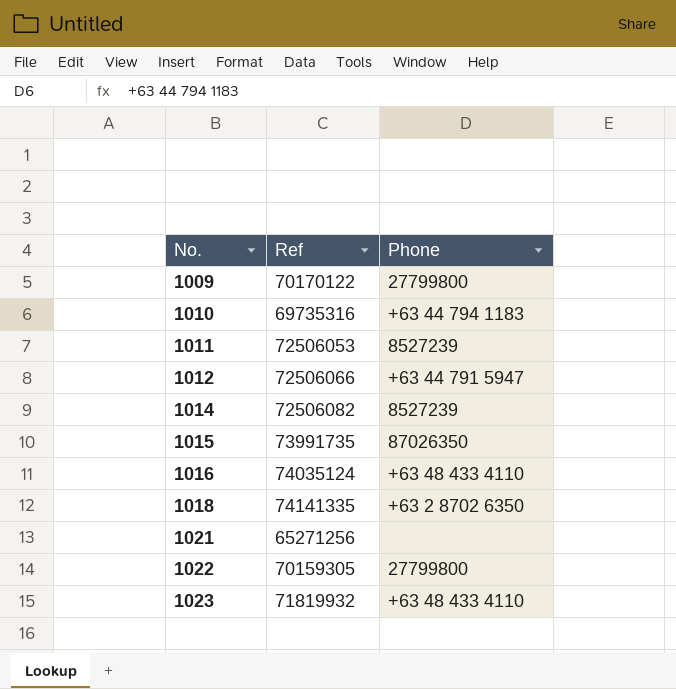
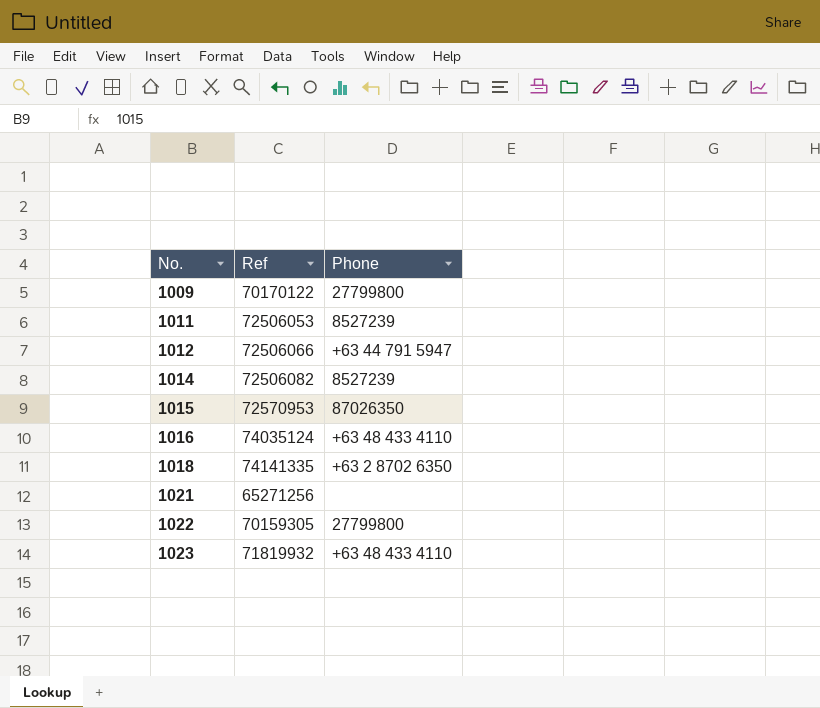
row 1010: 69735316 | +63 44 794 1183 -> none
1015 | Ref: 73991735 -> 72570953

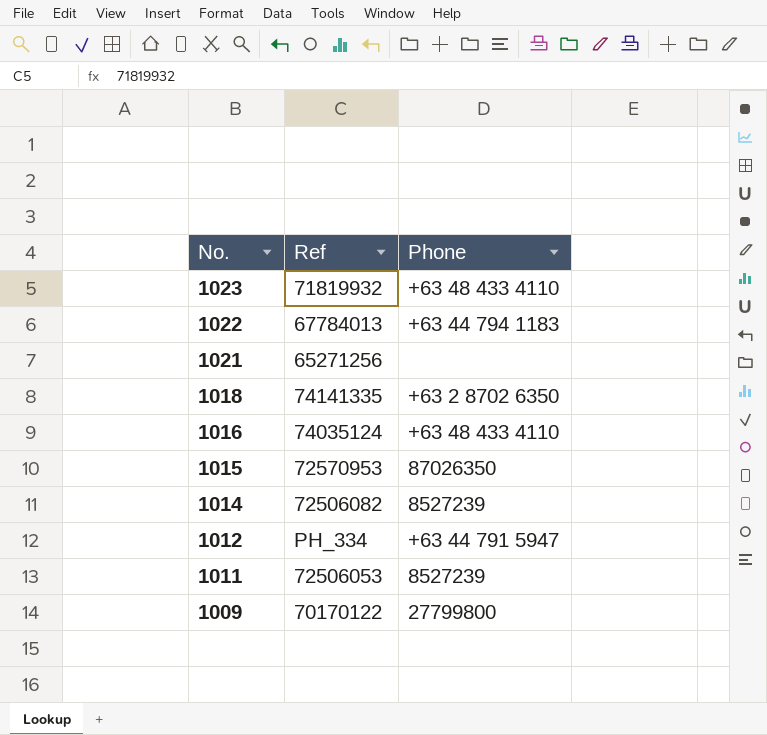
row order: No. ascending -> No. descending
1022 | Ref: 70159305 -> 67784013
1022 | Phone: 27799800 -> +63 44 794 1183
1012 | Ref: 72506066 -> PH_334

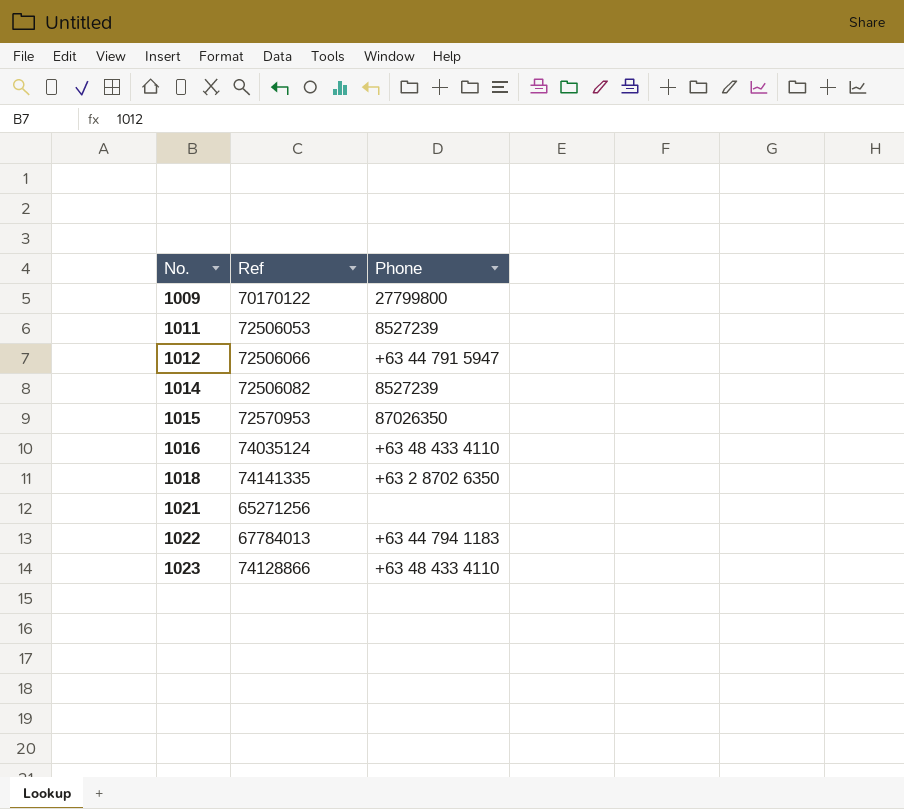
row order: No. descending -> No. ascending
1012 | Ref: PH_334 -> 72506066
1023 | Ref: 71819932 -> 74128866

